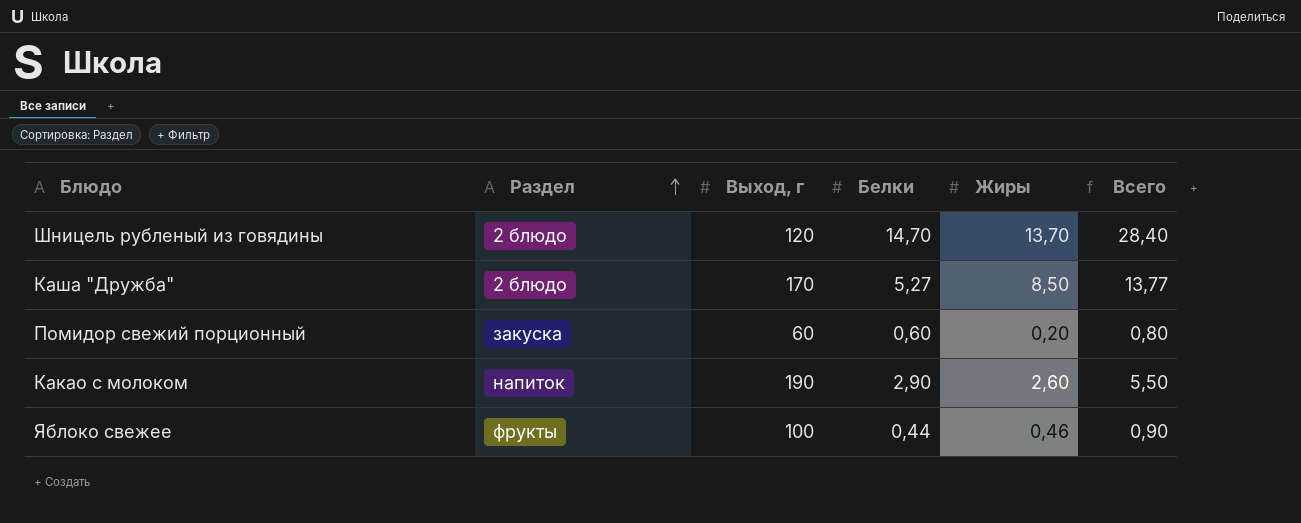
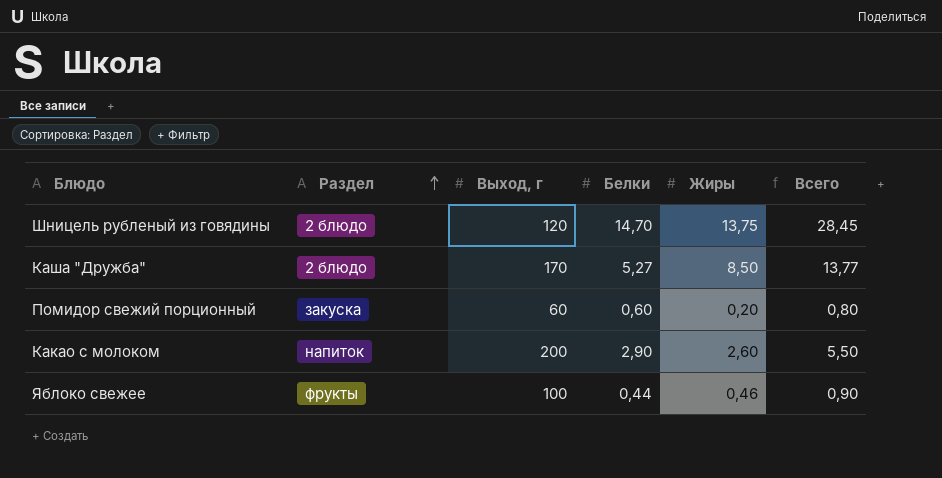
Шницель рубленый из говядины | Жиры: 13,70 -> 13,75
Шницель рубленый из говядины | Всего: 28,40 -> 28,45
Какао с молоком | Выход, г: 190 -> 200

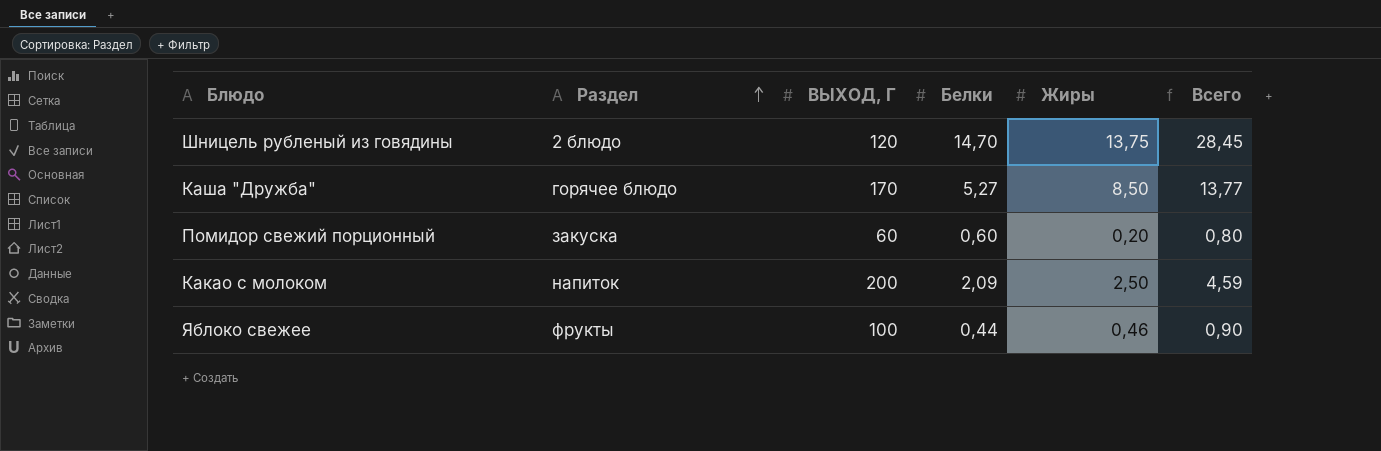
column name: Выход, г -> ВЫХОД, Г
Каша "Дружба" | Раздел: 2 блюдо -> горячее блюдо
Какао с молоком | Белки: 2,90 -> 2,09
Какао с молоком | Жиры: 2,60 -> 2,50
Какао с молоком | Всего: 5,50 -> 4,59

